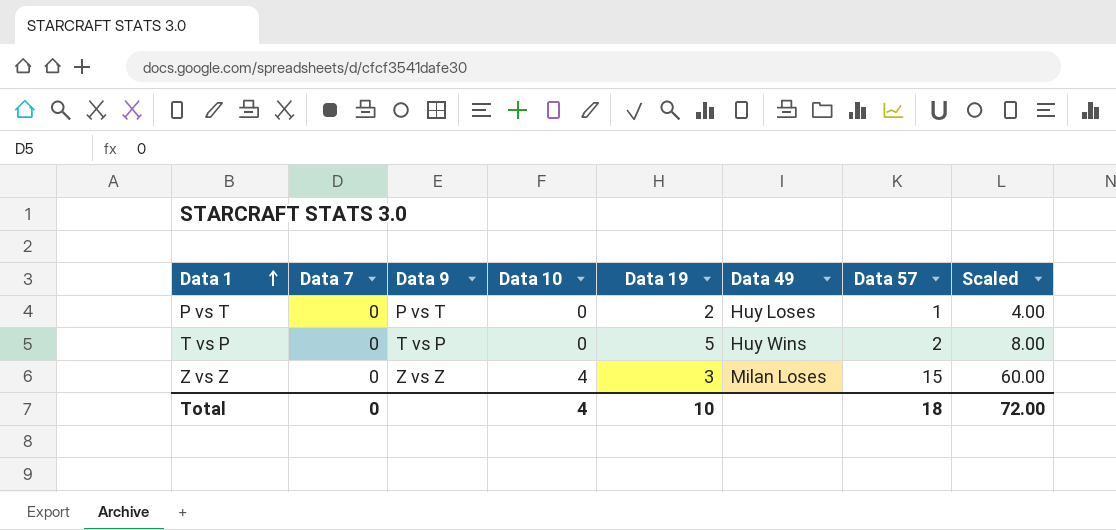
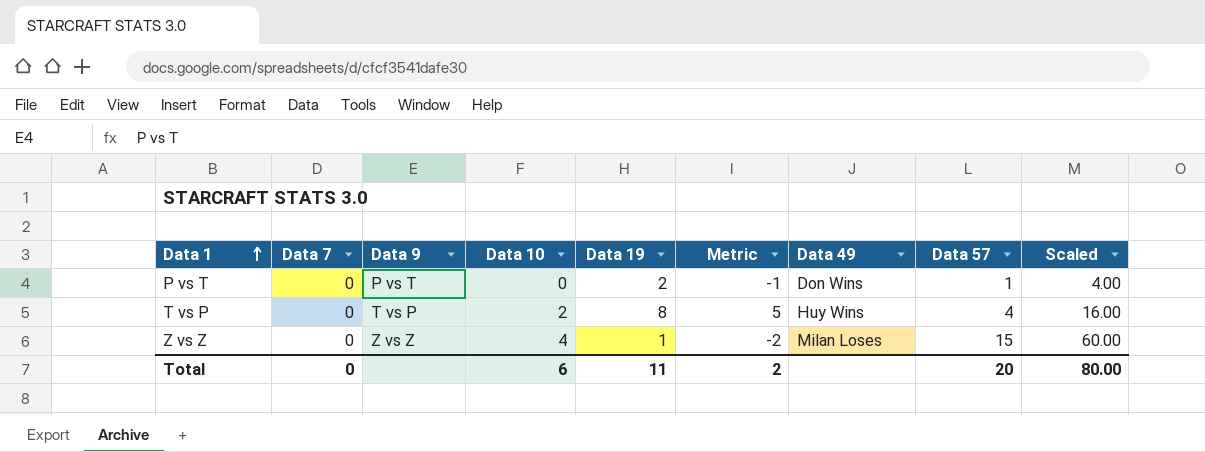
column Metric | formula: none -> [Data 19] - 3
P vs T | Data 49: Huy Loses -> Don Wins
T vs P | Data 10: 0 -> 2
T vs P | Data 19: 5 -> 8
T vs P | Data 57: 2 -> 4
T vs P | Scaled: 8.00 -> 16.00
Z vs Z | Data 19: 3 -> 1
Total | Data 10: 4 -> 6
Total | Data 19: 10 -> 11
Total | Data 57: 18 -> 20
Total | Scaled: 72.00 -> 80.00

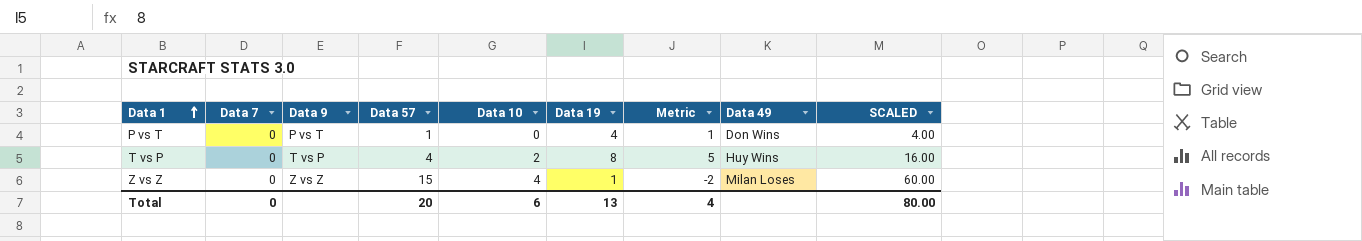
column Data 57 | position: 8 -> 4
column name: Scaled -> SCALED
P vs T | Data 19: 2 -> 4
P vs T | Metric: -1 -> 1
Total | Data 19: 11 -> 13
Total | Metric: 2 -> 4

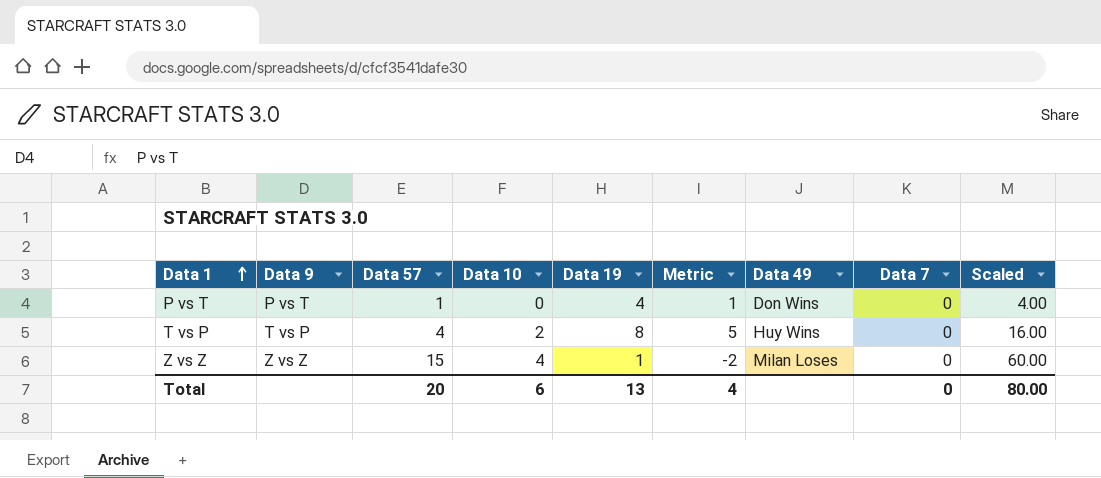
column Data 7 | position: 2 -> 8
column name: SCALED -> Scaled

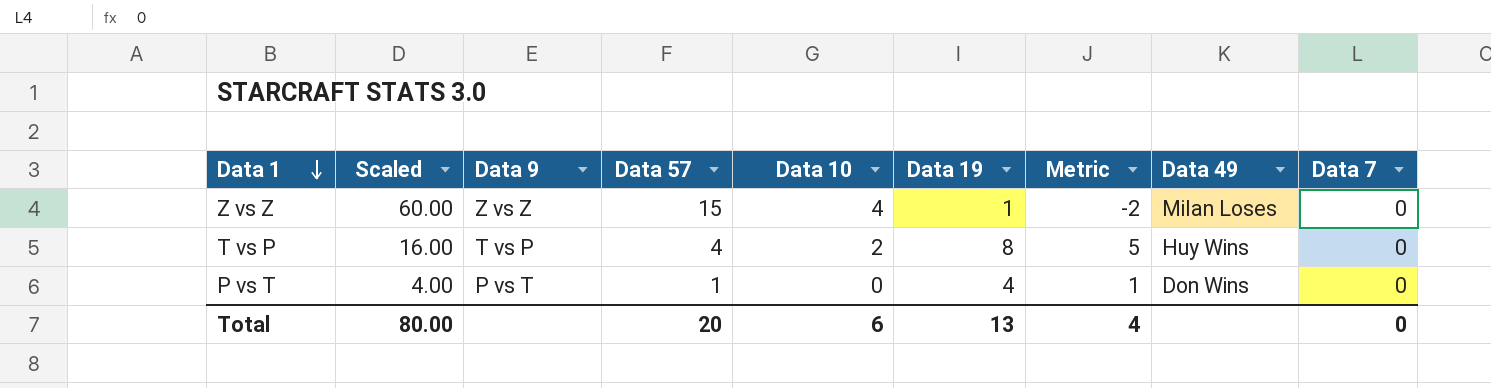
row order: Data 1 ascending -> Data 1 descending
column Scaled | position: 9 -> 2

